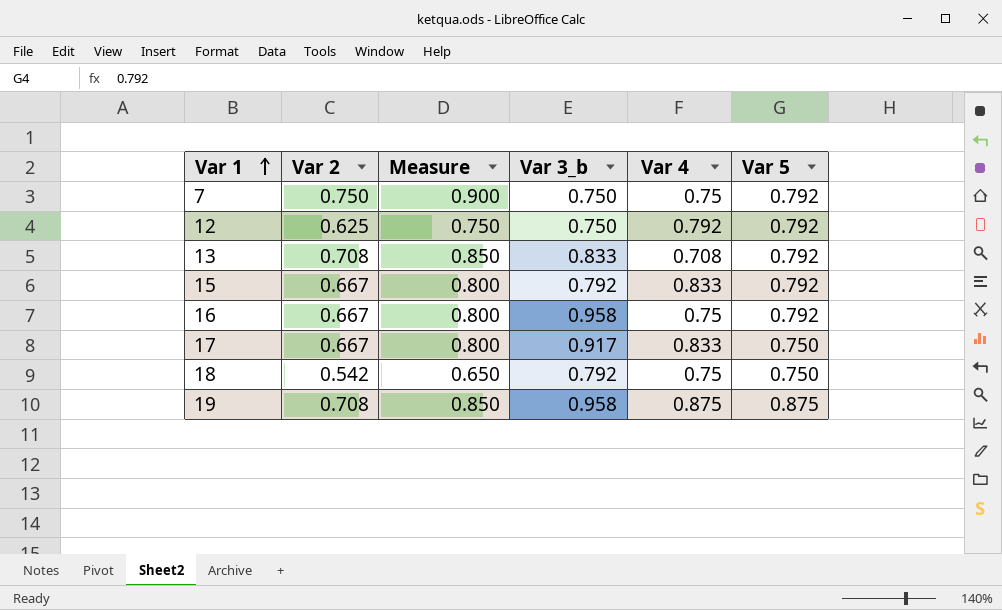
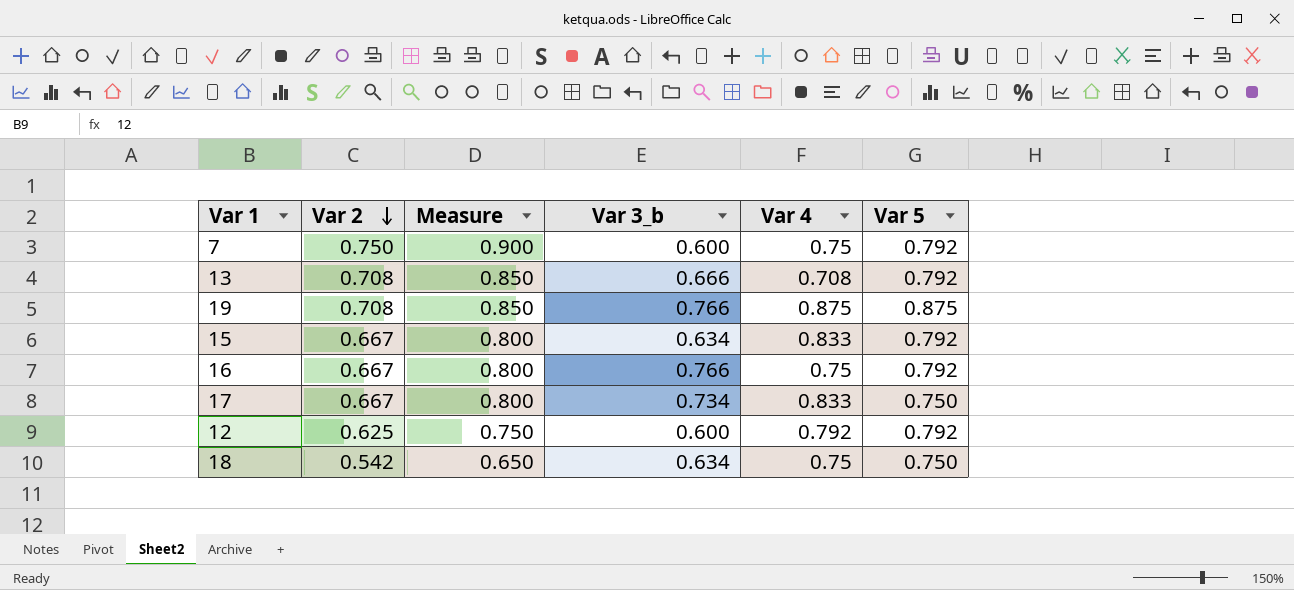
row order: Var 1 ascending -> Var 2 descending
7 | Var 3_b: 0.750 -> 0.600
13 | Var 3_b: 0.833 -> 0.666
19 | Var 3_b: 0.958 -> 0.766
15 | Var 3_b: 0.792 -> 0.634
16 | Var 3_b: 0.958 -> 0.766
17 | Var 3_b: 0.917 -> 0.734
12 | Var 3_b: 0.750 -> 0.600
18 | Var 3_b: 0.792 -> 0.634

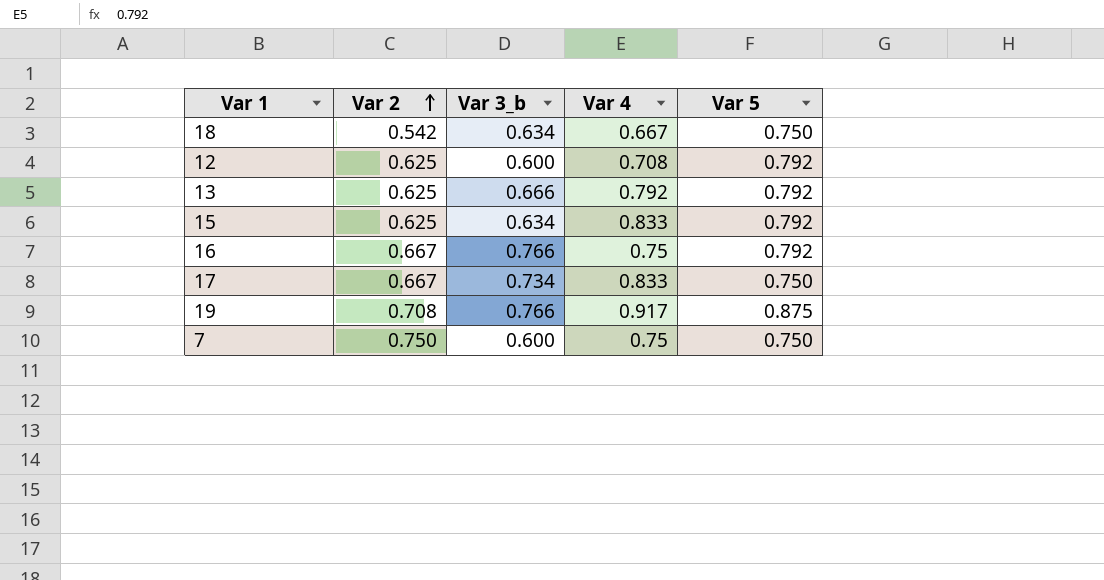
row order: Var 2 descending -> Var 2 ascending
column Measure | formula: [Var 2] * 1.2 -> none
18 | Var 4: 0.75 -> 0.667
12 | Var 4: 0.792 -> 0.708
13 | Var 2: 0.708 -> 0.625
13 | Var 4: 0.708 -> 0.792
15 | Var 2: 0.667 -> 0.625
19 | Var 4: 0.875 -> 0.917
7 | Var 5: 0.792 -> 0.750

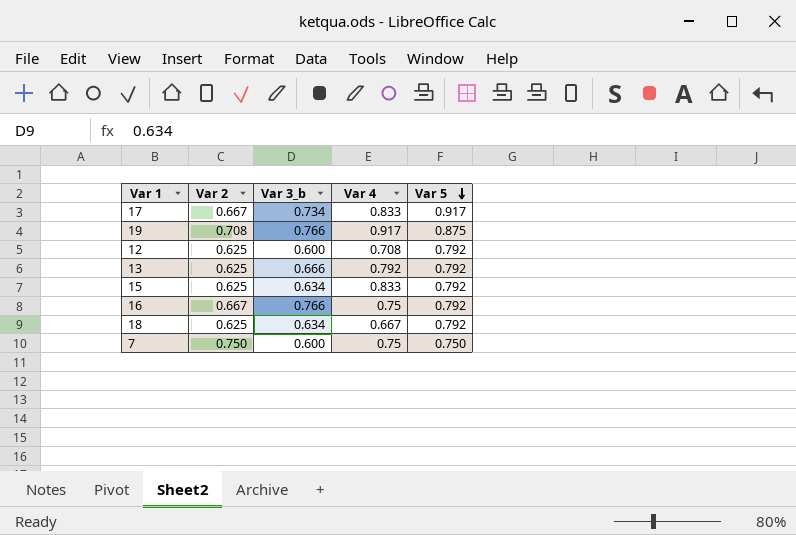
row order: Var 2 ascending -> Var 5 descending
17 | Var 5: 0.750 -> 0.917
18 | Var 2: 0.542 -> 0.625
18 | Var 5: 0.750 -> 0.792

